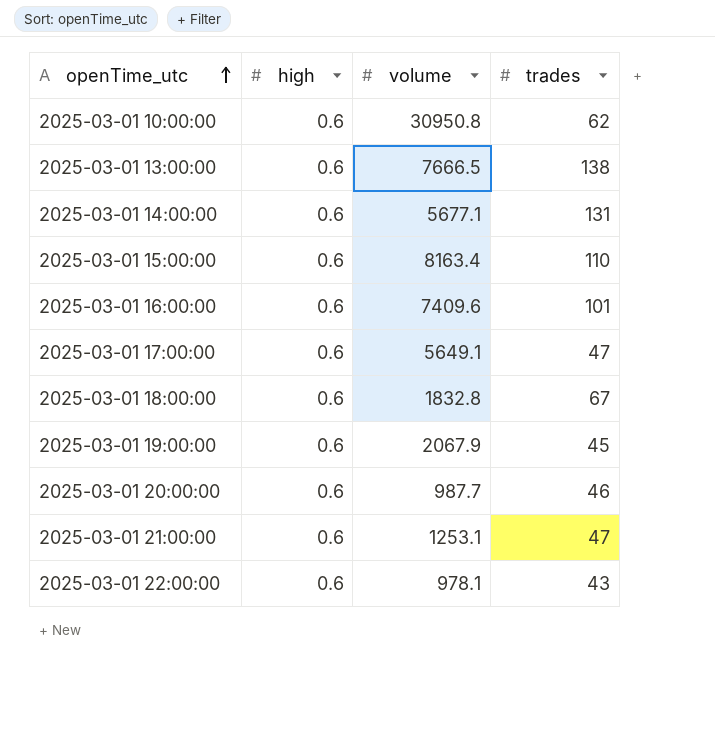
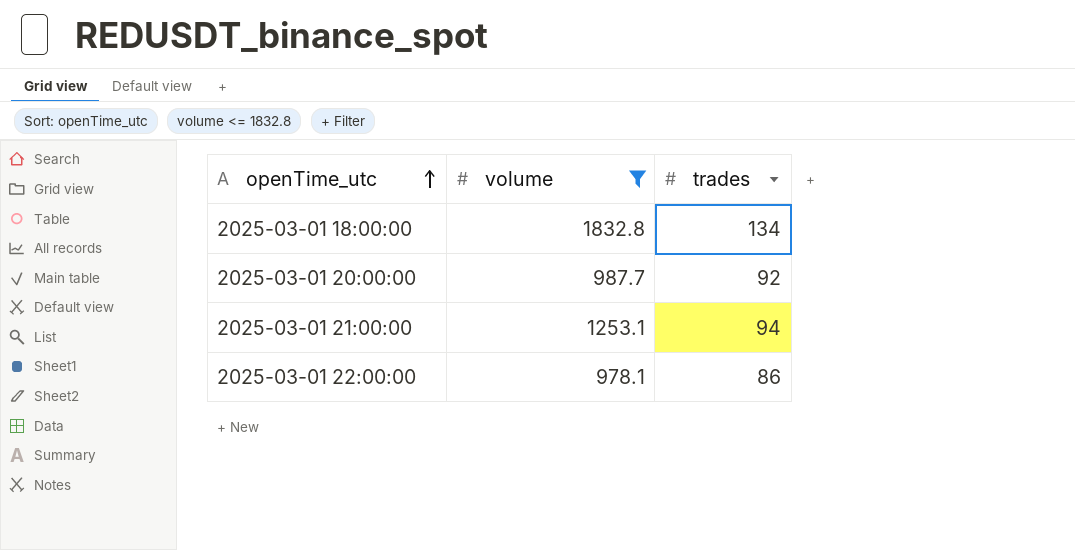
filter: none -> volume <= 1832.8
column high | position: 2 -> none
2025-03-01 18:00:00 | trades: 67 -> 134
2025-03-01 20:00:00 | trades: 46 -> 92
2025-03-01 21:00:00 | trades: 47 -> 94
2025-03-01 22:00:00 | trades: 43 -> 86

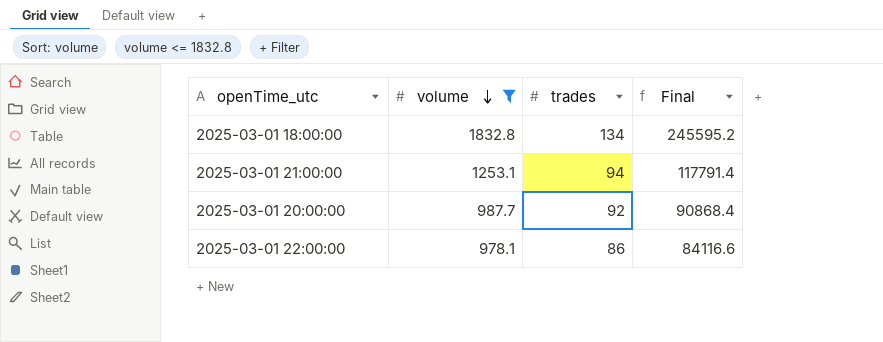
row order: openTime_utc ascending -> volume descending
column Final | formula: none -> [volume] * [trades]

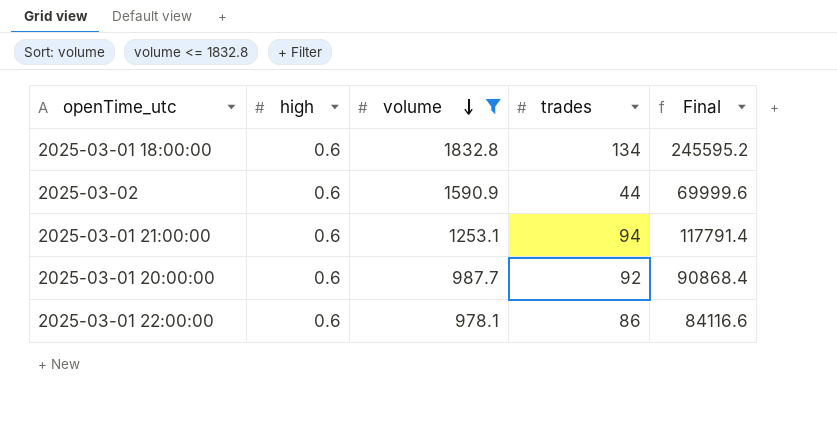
column high | position: none -> 2
row 2025-03-02: none -> 0.6 | 1590.9 | 44 | 69999.6

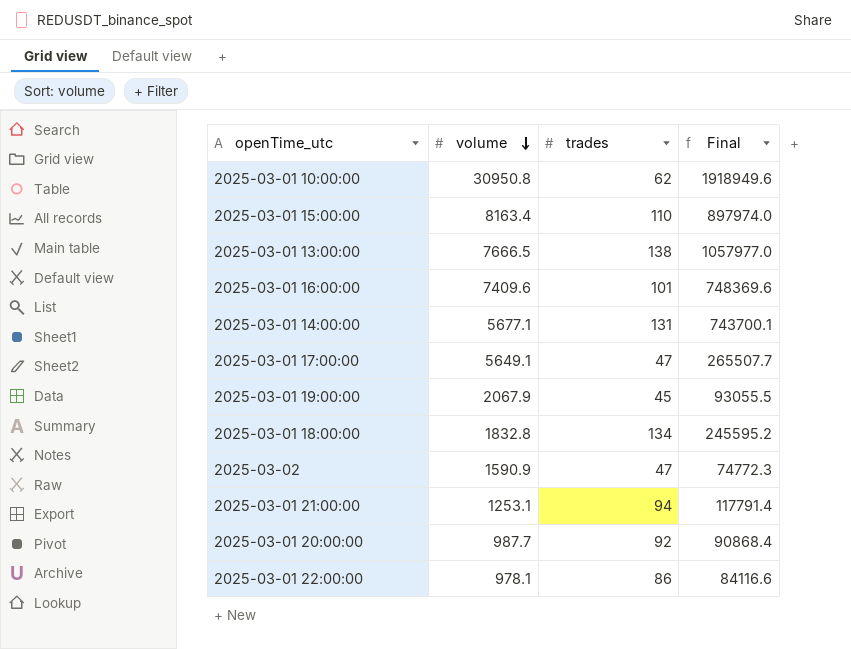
filter: volume <= 1832.8 -> none
column high | position: 2 -> none
2025-03-02 | trades: 44 -> 47
2025-03-02 | Final: 69999.6 -> 74772.3

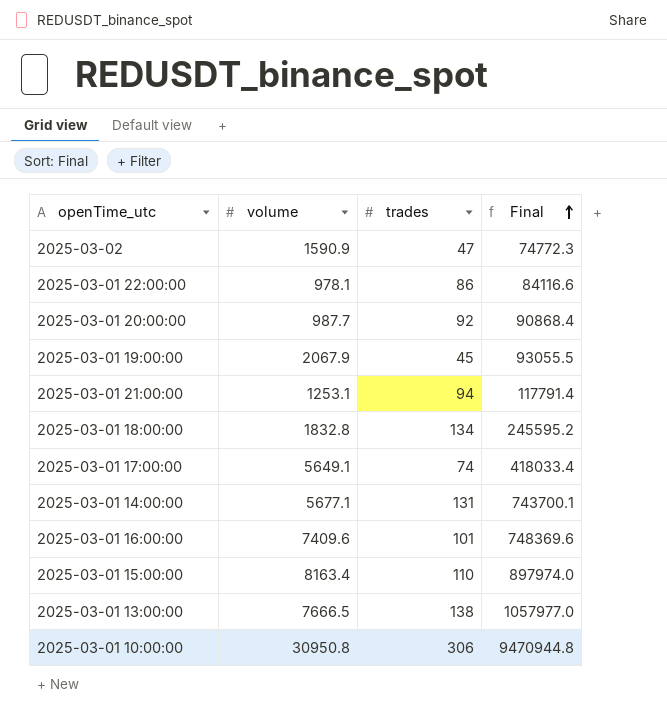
row order: volume descending -> Final ascending
2025-03-01 17:00:00 | trades: 47 -> 74
2025-03-01 17:00:00 | Final: 265507.7 -> 418033.4
2025-03-01 10:00:00 | trades: 62 -> 306
2025-03-01 10:00:00 | Final: 1918949.6 -> 9470944.8

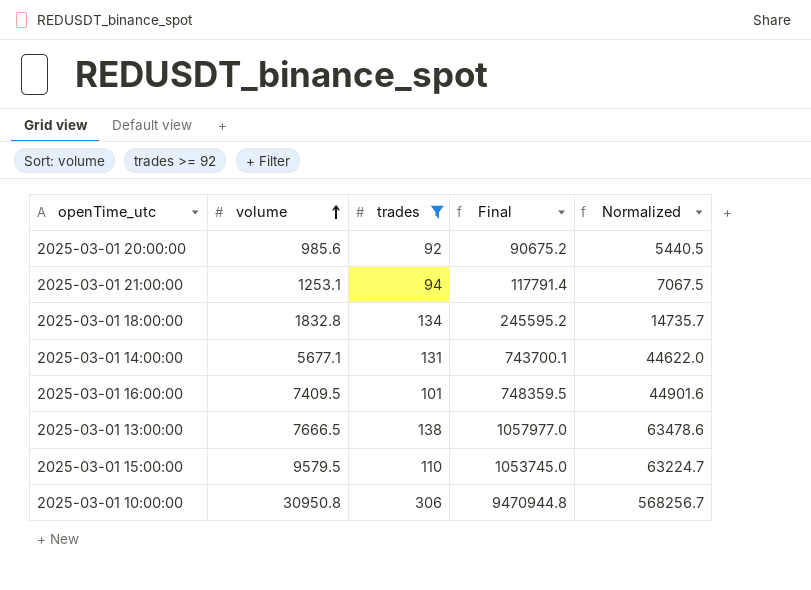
filter: none -> trades >= 92
row order: Final ascending -> volume ascending
column Normalized | formula: none -> [Final] * 0.06
2025-03-01 20:00:00 | volume: 987.7 -> 985.6
2025-03-01 20:00:00 | Final: 90868.4 -> 90675.2
2025-03-01 16:00:00 | volume: 7409.6 -> 7409.5
2025-03-01 16:00:00 | Final: 748369.6 -> 748359.5
2025-03-01 15:00:00 | volume: 8163.4 -> 9579.5
2025-03-01 15:00:00 | Final: 897974.0 -> 1053745.0

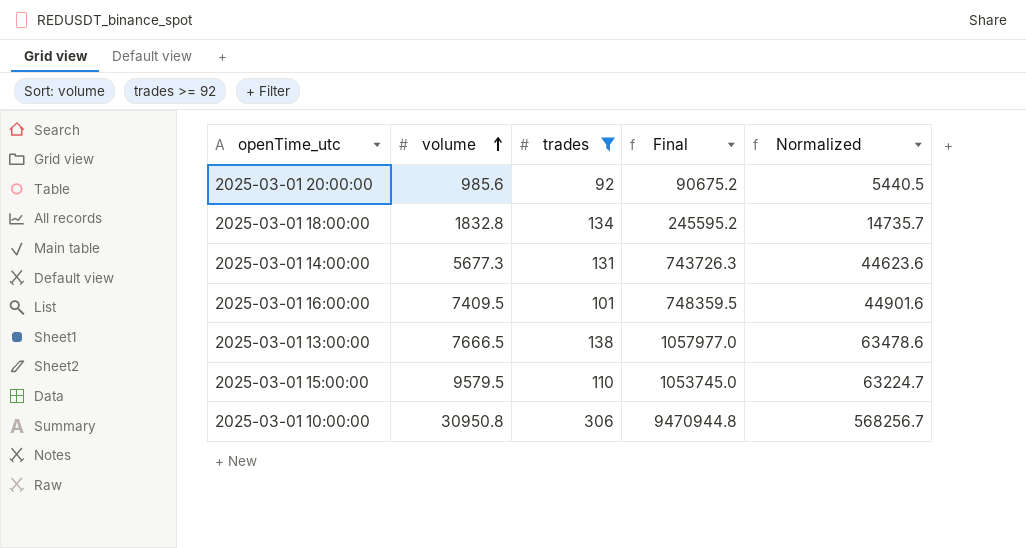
row 2025-03-01 21:00:00: 1253.1 | 94 | 117791.4 | 7067.5 -> none
2025-03-01 14:00:00 | volume: 5677.1 -> 5677.3
2025-03-01 14:00:00 | Final: 743700.1 -> 743726.3
2025-03-01 14:00:00 | Normalized: 44622.0 -> 44623.6

